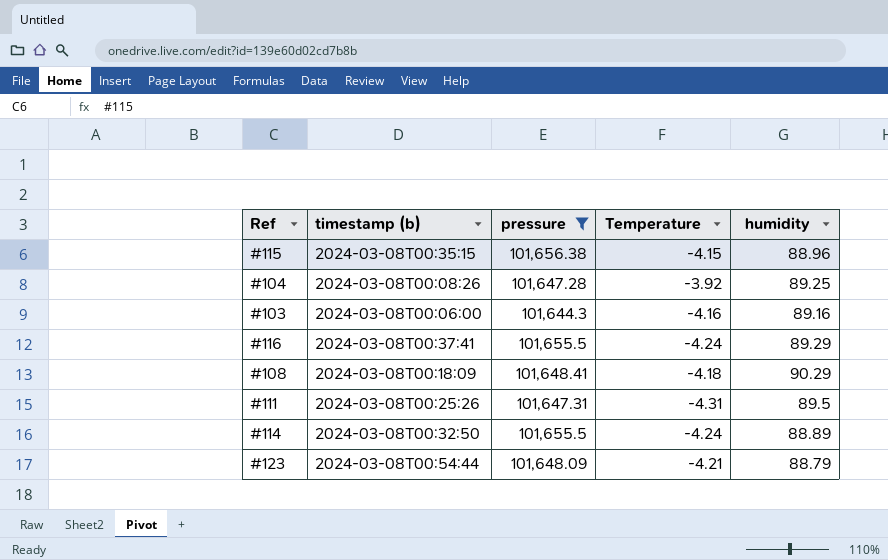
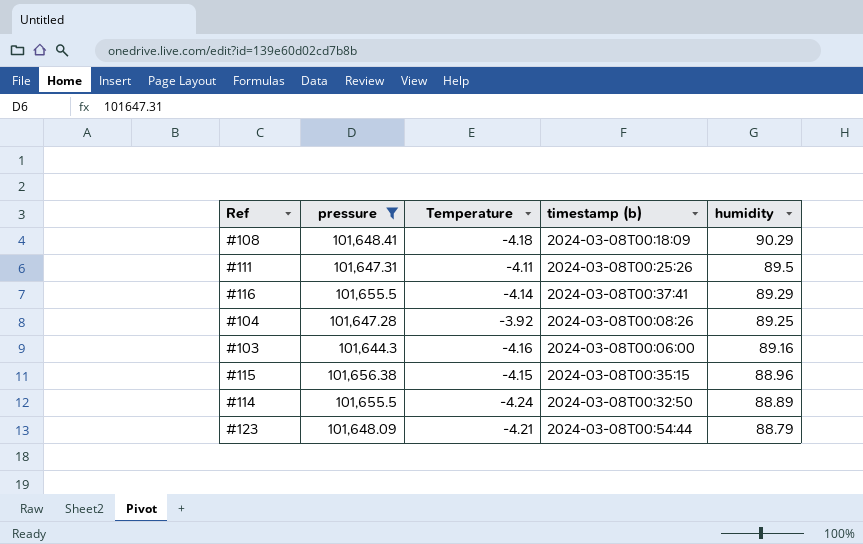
row order: none -> humidity descending
column timestamp (b) | position: 2 -> 4
#111 | Temperature: -4.31 -> -4.11
#116 | Temperature: -4.24 -> -4.14

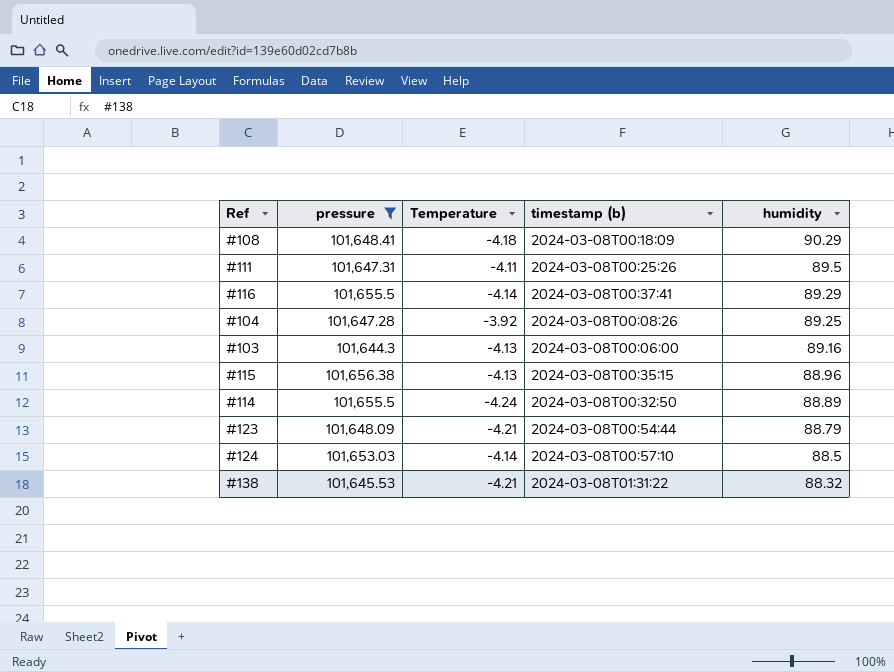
#103 | Temperature: -4.16 -> -4.13
#115 | Temperature: -4.15 -> -4.13
row #124: none -> 101,653.03 | -4.14 | 2024-03-08T00:57:10 | 88.5
row #138: none -> 101,645.53 | -4.21 | 2024-03-08T01:31:22 | 88.32

